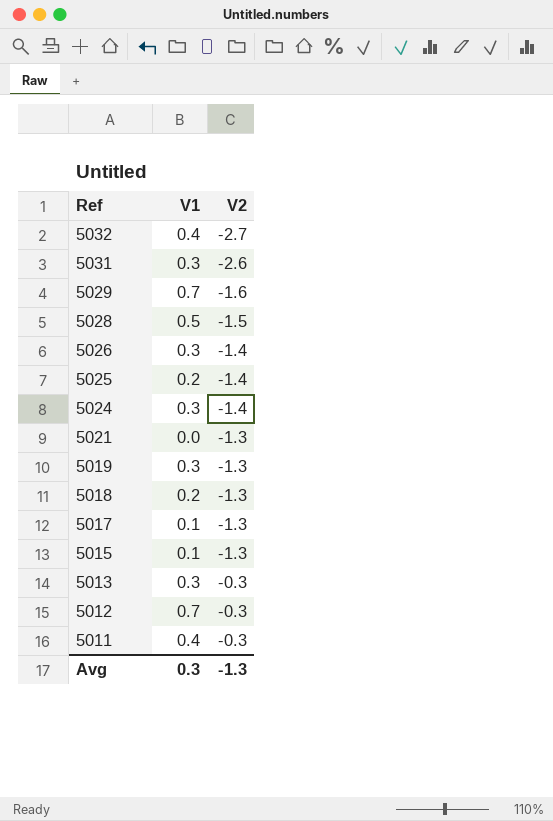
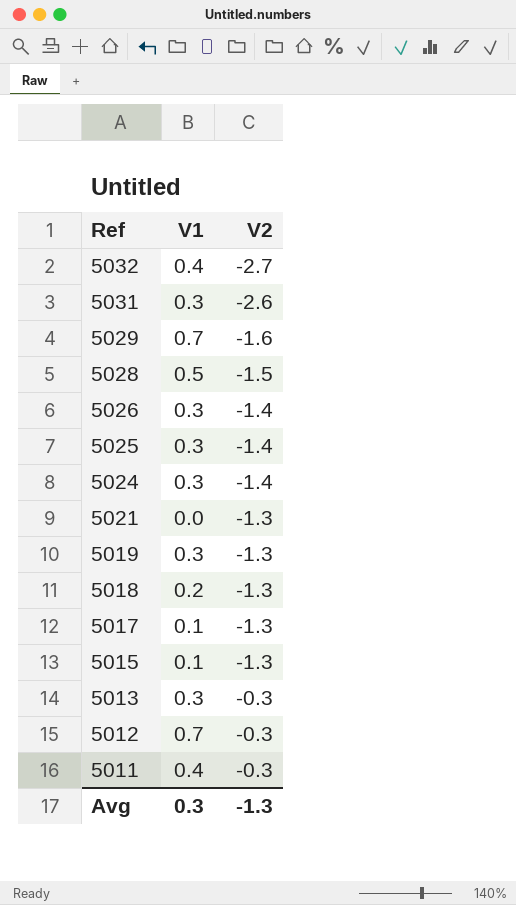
5025 | V1: 0.2 -> 0.3

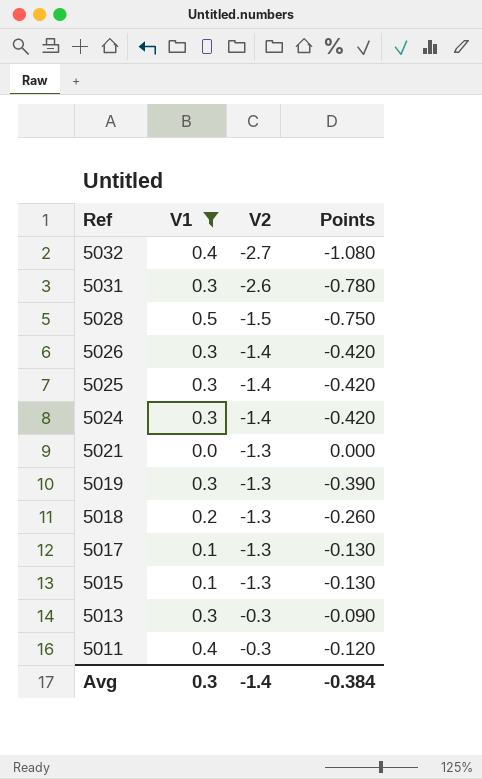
filter: none -> V1 != 0.7
column Points | formula: none -> [V1] * [V2]
Avg | V2: -1.3 -> -1.4

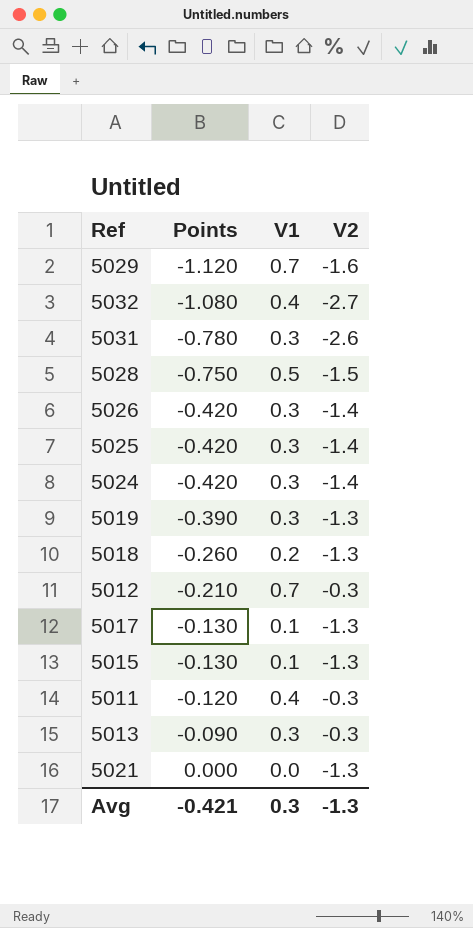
filter: V1 != 0.7 -> none
row order: Ref descending -> Points ascending
column Points | position: 4 -> 2
Avg | Points: -0.384 -> -0.421
Avg | V2: -1.4 -> -1.3

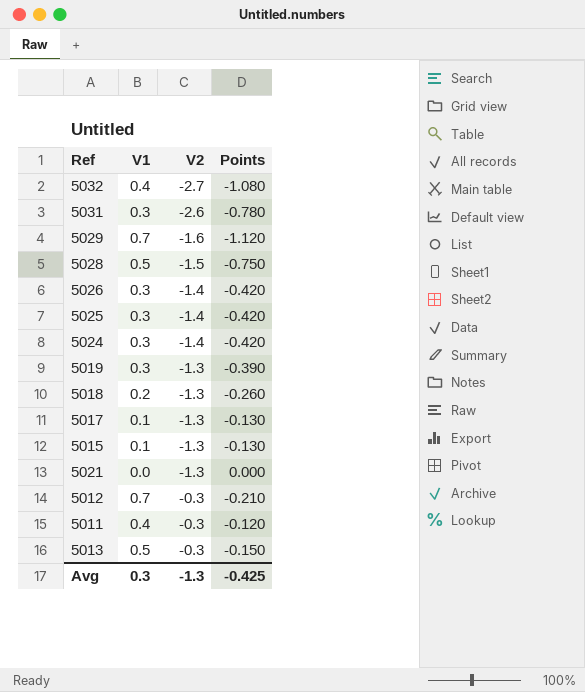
row order: Points ascending -> V2 ascending
column Points | position: 2 -> 4
5013 | V1: 0.3 -> 0.5
5013 | Points: -0.090 -> -0.150
Avg | Points: -0.421 -> -0.425

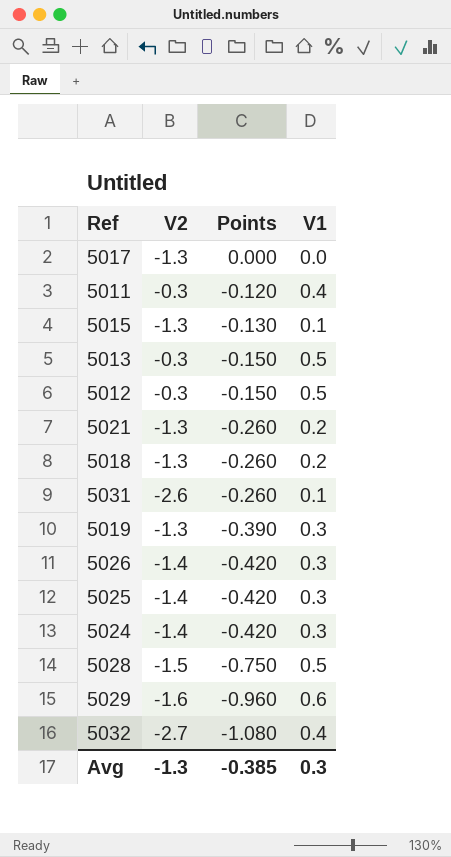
row order: V2 ascending -> Points descending
column V1 | position: 2 -> 4
5017 | Points: -0.130 -> 0.000
5017 | V1: 0.1 -> 0.0
5012 | Points: -0.210 -> -0.150
5012 | V1: 0.7 -> 0.5
5021 | Points: 0.000 -> -0.260
5021 | V1: 0.0 -> 0.2
5031 | Points: -0.780 -> -0.260
5031 | V1: 0.3 -> 0.1
5029 | Points: -1.120 -> -0.960
5029 | V1: 0.7 -> 0.6
Avg | Points: -0.425 -> -0.385

